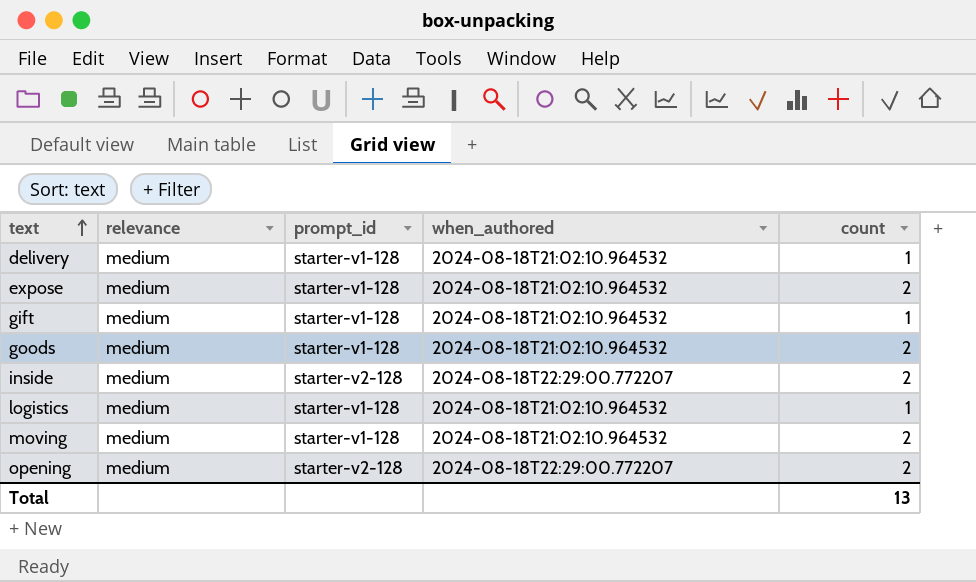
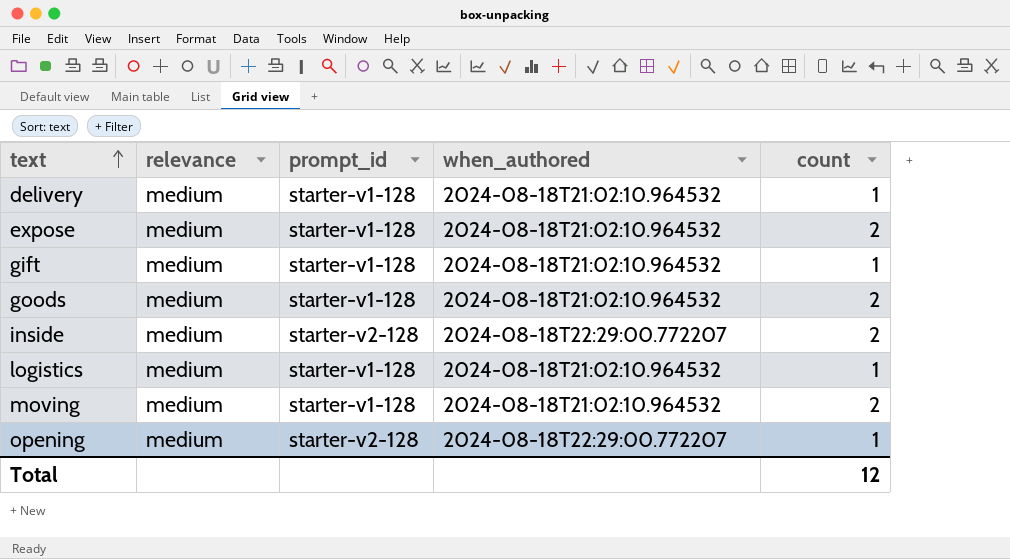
opening | count: 2 -> 1
Total | count: 13 -> 12

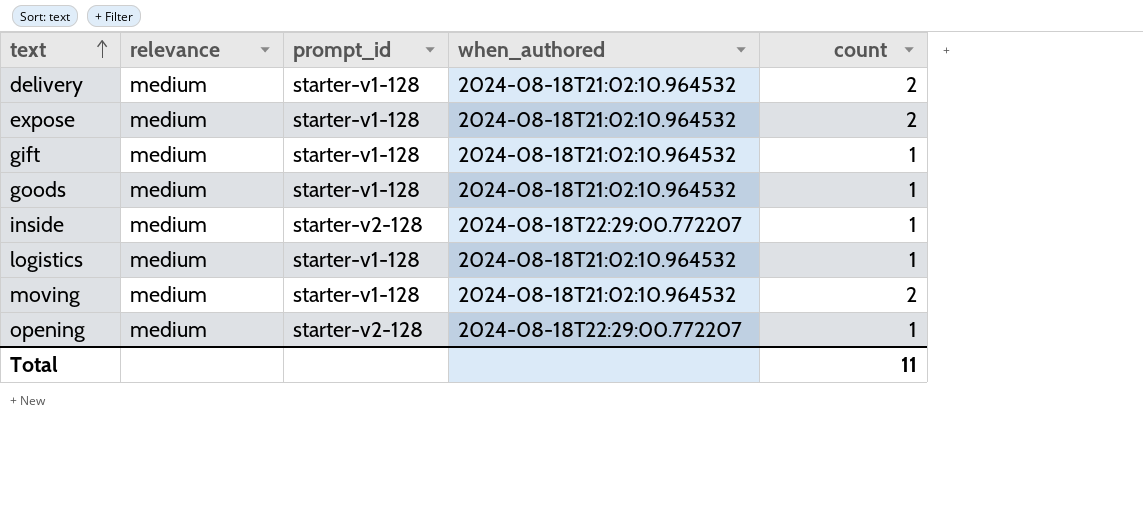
delivery | count: 1 -> 2
goods | count: 2 -> 1
inside | count: 2 -> 1
Total | count: 12 -> 11

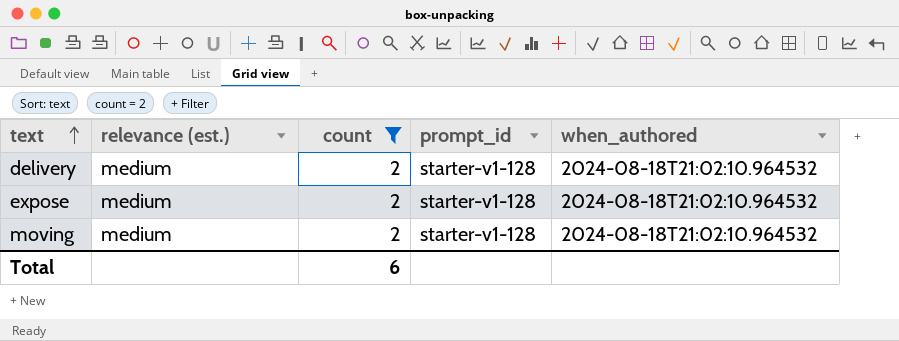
filter: none -> count = 2
column name: relevance -> relevance (est.)
column count | position: 5 -> 3
Total | count: 11 -> 6

